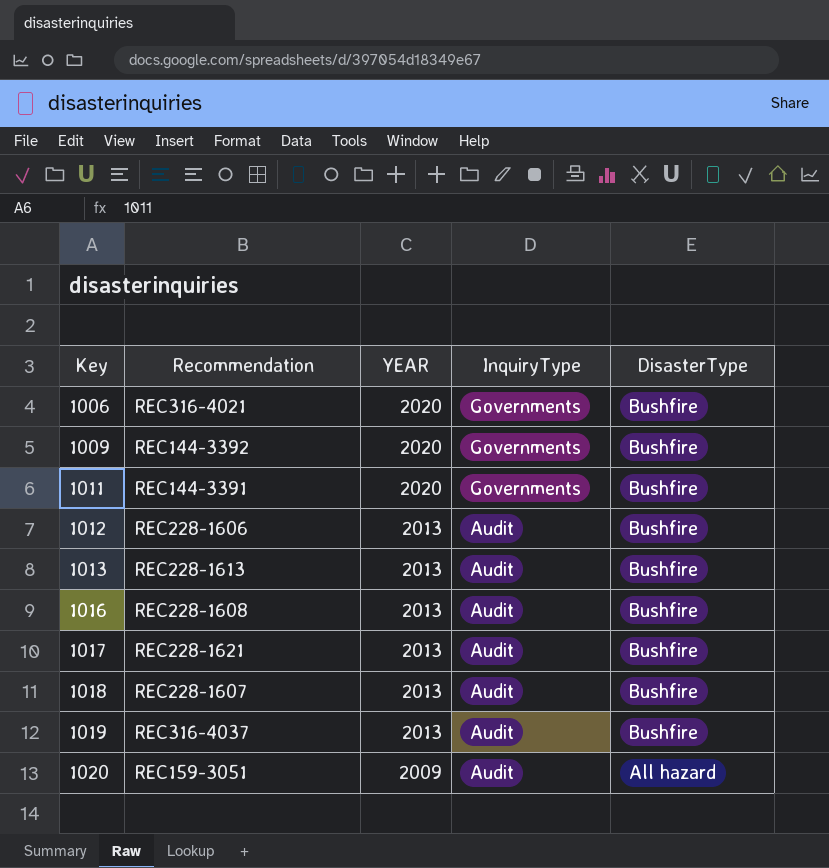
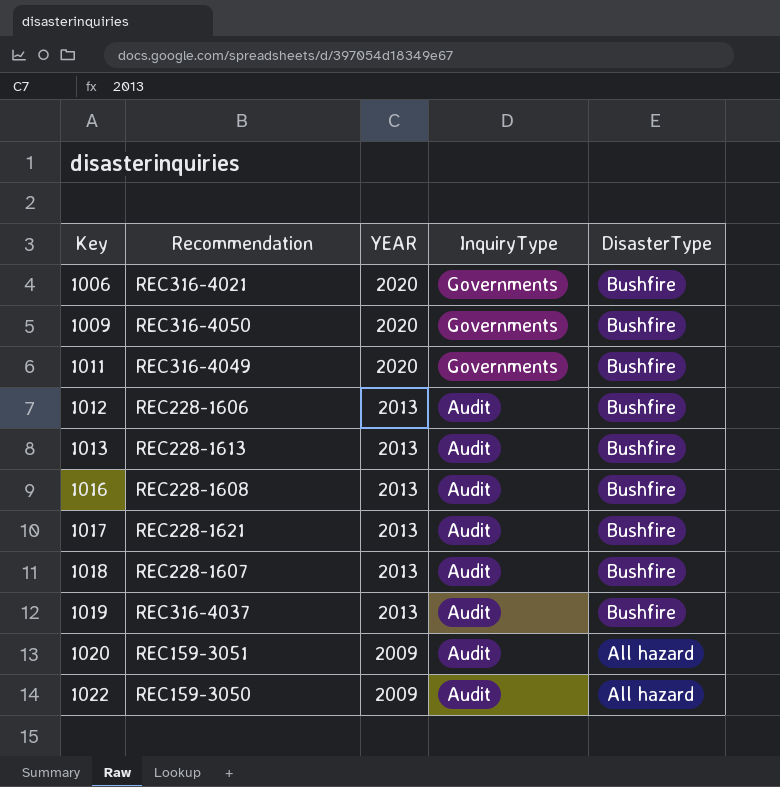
1009 | Recommendation: REC144-3392 -> REC316-4050
1011 | Recommendation: REC144-3391 -> REC316-4049
row 1022: none -> REC159-3050 | 2009 | Audit | All hazard

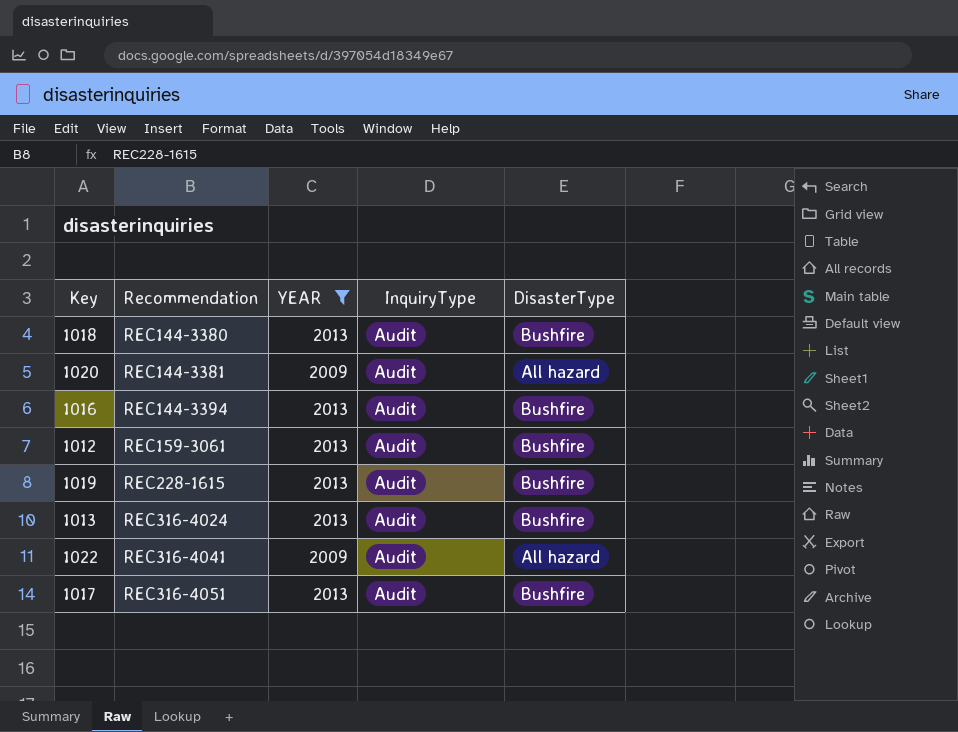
filter: none -> YEAR != 2020
row order: Key ascending -> Recommendation ascending
1018 | Recommendation: REC228-1607 -> REC144-3380
1020 | Recommendation: REC159-3051 -> REC144-3381
1016 | Recommendation: REC228-1608 -> REC144-3394
1012 | Recommendation: REC228-1606 -> REC159-3061
1019 | Recommendation: REC316-4037 -> REC228-1615
1013 | Recommendation: REC228-1613 -> REC316-4024
1022 | Recommendation: REC159-3050 -> REC316-4041
1017 | Recommendation: REC228-1621 -> REC316-4051

